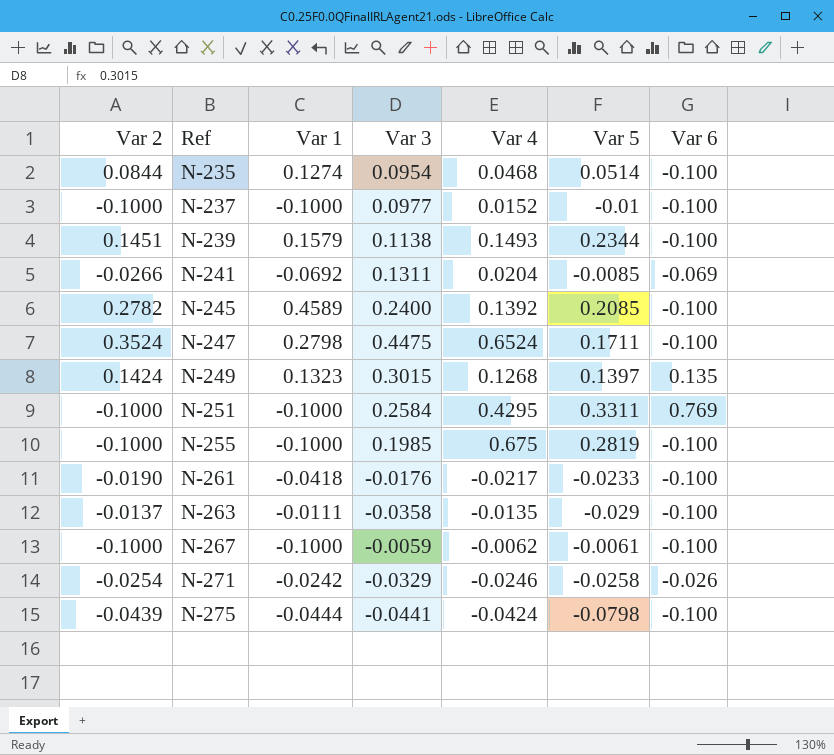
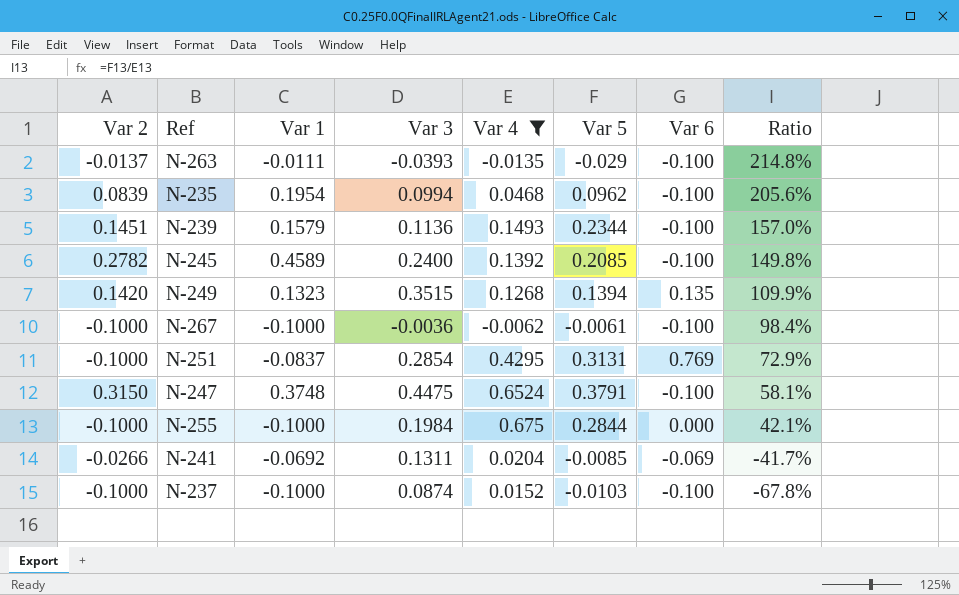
filter: none -> Var 4 >= -0.0135
row order: Ref ascending -> Ratio descending
column Ratio | formula: none -> [Var 5] / [Var 4]
N-263 | Var 3: -0.0358 -> -0.0393
N-235 | Var 2: 0.0844 -> 0.0839
N-235 | Var 1: 0.1274 -> 0.1954
N-235 | Var 3: 0.0954 -> 0.0994
N-235 | Var 5: 0.0514 -> 0.0962
N-239 | Var 3: 0.1138 -> 0.1136
N-249 | Var 2: 0.1424 -> 0.1420
N-249 | Var 3: 0.3015 -> 0.3515
N-249 | Var 5: 0.1397 -> 0.1394
N-267 | Var 3: -0.0059 -> -0.0036
N-251 | Var 1: -0.1000 -> -0.0837
N-251 | Var 3: 0.2584 -> 0.2854
N-251 | Var 5: 0.3311 -> 0.3131
N-247 | Var 2: 0.3524 -> 0.3150
N-247 | Var 1: 0.2798 -> 0.3748
N-247 | Var 5: 0.1711 -> 0.3791
N-255 | Var 3: 0.1985 -> 0.1984
N-255 | Var 5: 0.2819 -> 0.2844
N-255 | Var 6: -0.100 -> 0.000
N-237 | Var 3: 0.0977 -> 0.0874
N-237 | Var 5: -0.01 -> -0.0103

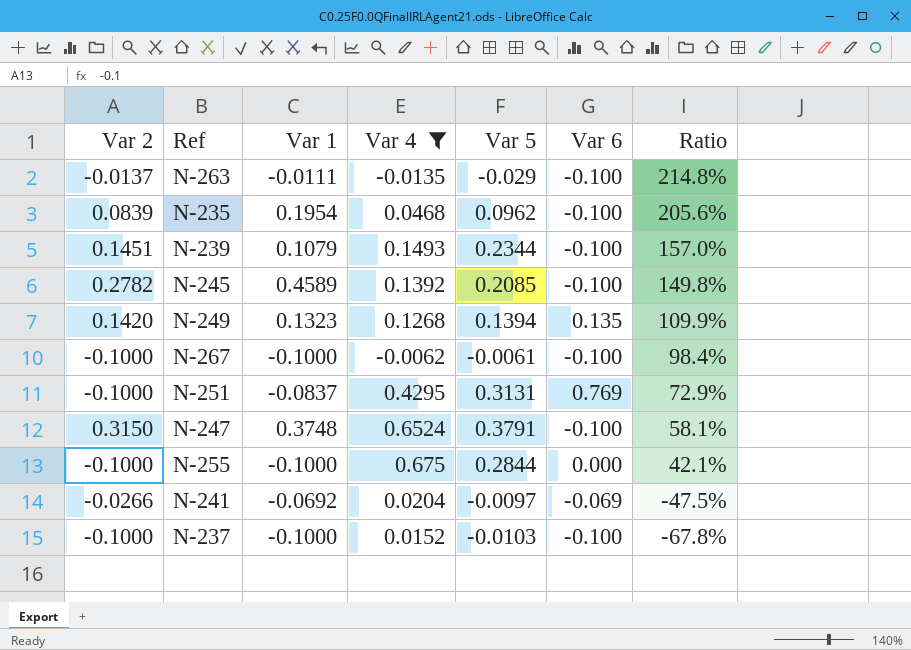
column Var 3 | position: 4 -> none
N-239 | Var 1: 0.1579 -> 0.1079
N-241 | Var 5: -0.0085 -> -0.0097
N-241 | Ratio: -41.7% -> -47.5%

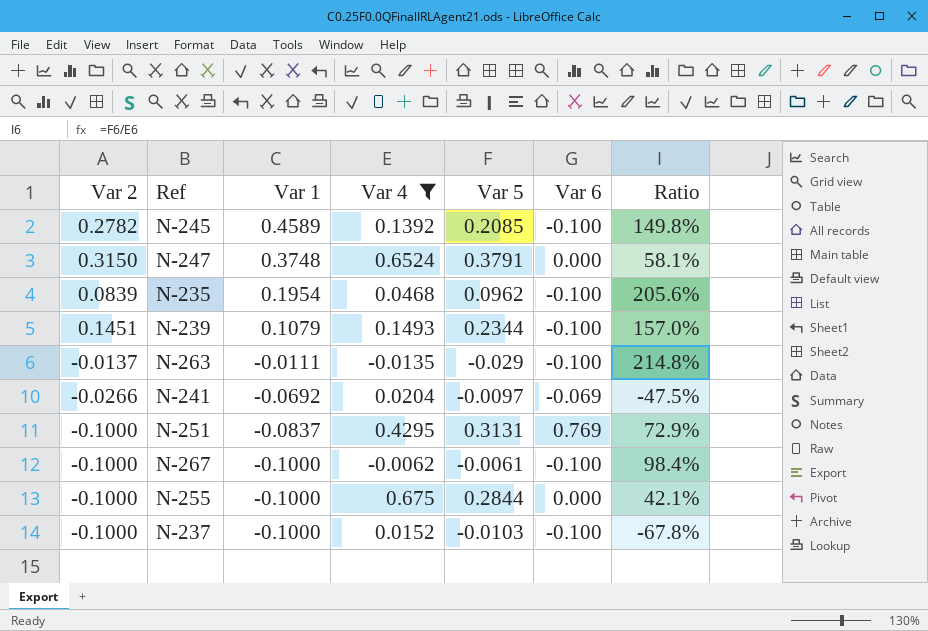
row order: Ratio descending -> Var 1 descending
row N-249: 0.1420 | 0.1323 | 0.1268 | 0.1394 | 0.135 | 109.9% -> none
N-247 | Var 6: -0.100 -> 0.000

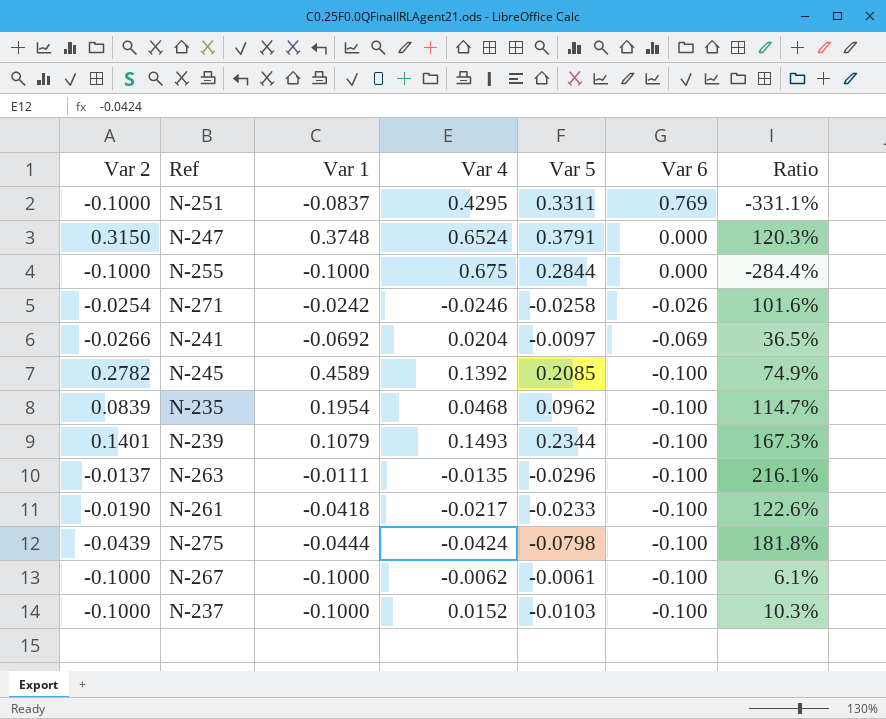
filter: Var 4 >= -0.0135 -> none
row order: Var 1 descending -> Var 6 descending
column Ratio | formula: [Var 5] / [Var 4] -> [Var 5] / [Var 2]
N-251 | Var 5: 0.3131 -> 0.3311
N-239 | Var 2: 0.1451 -> 0.1401
N-263 | Var 5: -0.029 -> -0.0296

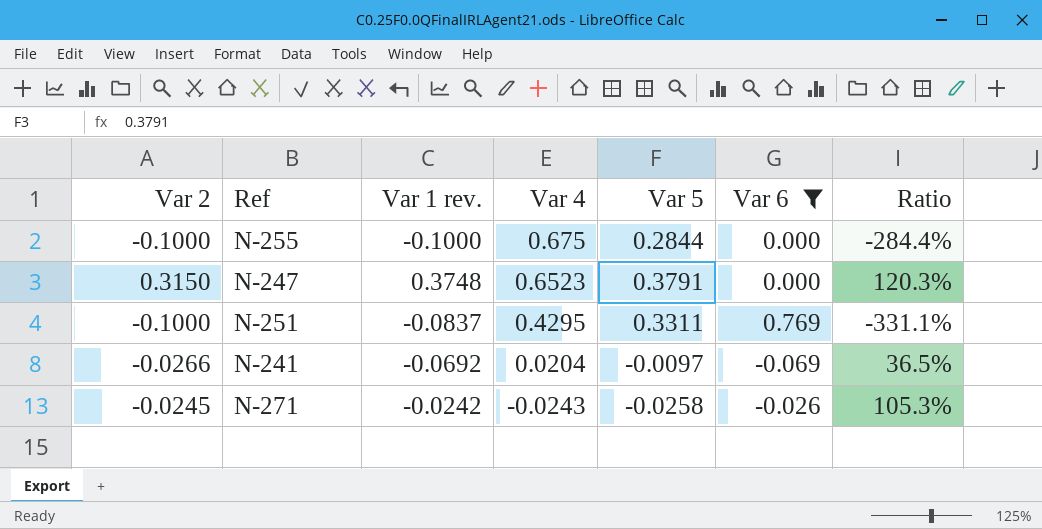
filter: none -> Var 6 != -0.100
row order: Var 6 descending -> Var 4 descending
column name: Var 1 -> Var 1 rev.
N-247 | Var 4: 0.6524 -> 0.6523
N-271 | Var 2: -0.0254 -> -0.0245
N-271 | Var 4: -0.0246 -> -0.0243
N-271 | Ratio: 101.6% -> 105.3%

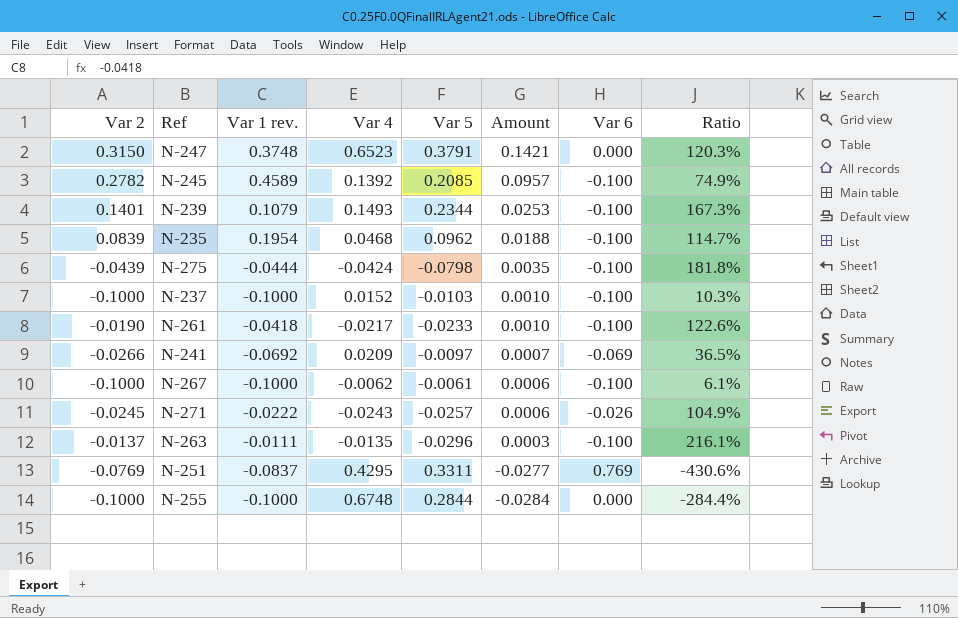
filter: Var 6 != -0.100 -> none
row order: Var 4 descending -> Amount descending
column Amount | formula: none -> [Var 1 rev.] * [Var 5]
N-241 | Var 4: 0.0204 -> 0.0209
N-271 | Var 1 rev.: -0.0242 -> -0.0222
N-271 | Var 5: -0.0258 -> -0.0257
N-271 | Ratio: 105.3% -> 104.9%
N-251 | Var 2: -0.1000 -> -0.0769
N-251 | Ratio: -331.1% -> -430.6%
N-255 | Var 4: 0.675 -> 0.6748

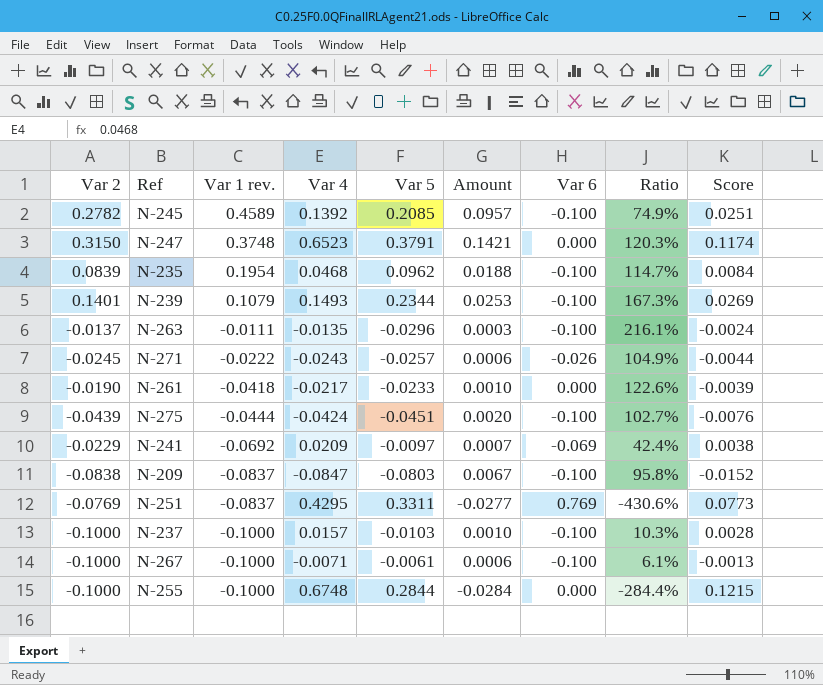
row order: Amount descending -> Var 1 rev. descending
column Score | formula: none -> [Var 4] * 0.18
N-261 | Var 6: -0.100 -> 0.000
N-275 | Var 5: -0.0798 -> -0.0451
N-275 | Amount: 0.0035 -> 0.0020
N-275 | Ratio: 181.8% -> 102.7%
N-241 | Var 2: -0.0266 -> -0.0229
N-241 | Ratio: 36.5% -> 42.4%
row N-209: none -> -0.0838 | -0.0837 | -0.0847 | -0.0803 | 0.0067 | -0.100 | 95.8% | -0.0152
N-237 | Var 4: 0.0152 -> 0.0157
N-267 | Var 4: -0.0062 -> -0.0071

